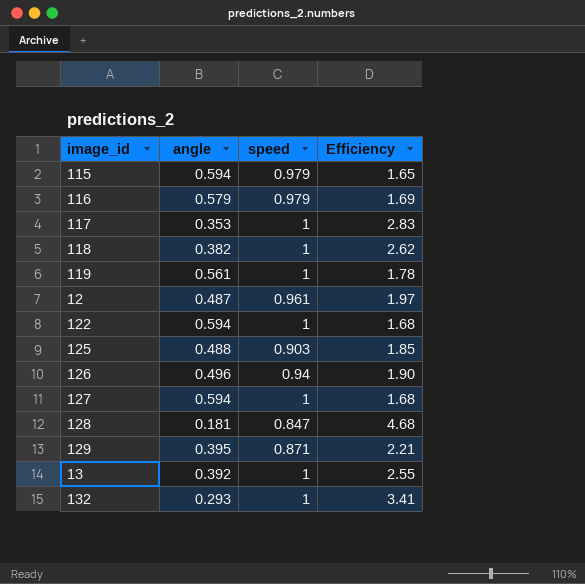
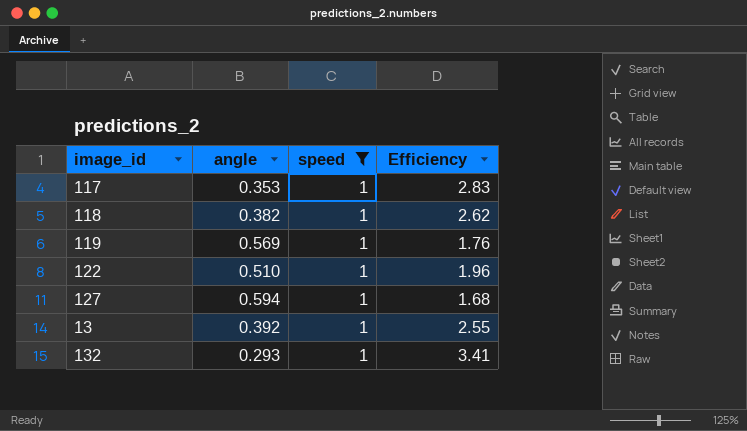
filter: none -> speed = 1
119 | angle: 0.561 -> 0.569
119 | Efficiency: 1.78 -> 1.76
122 | angle: 0.594 -> 0.510
122 | Efficiency: 1.68 -> 1.96

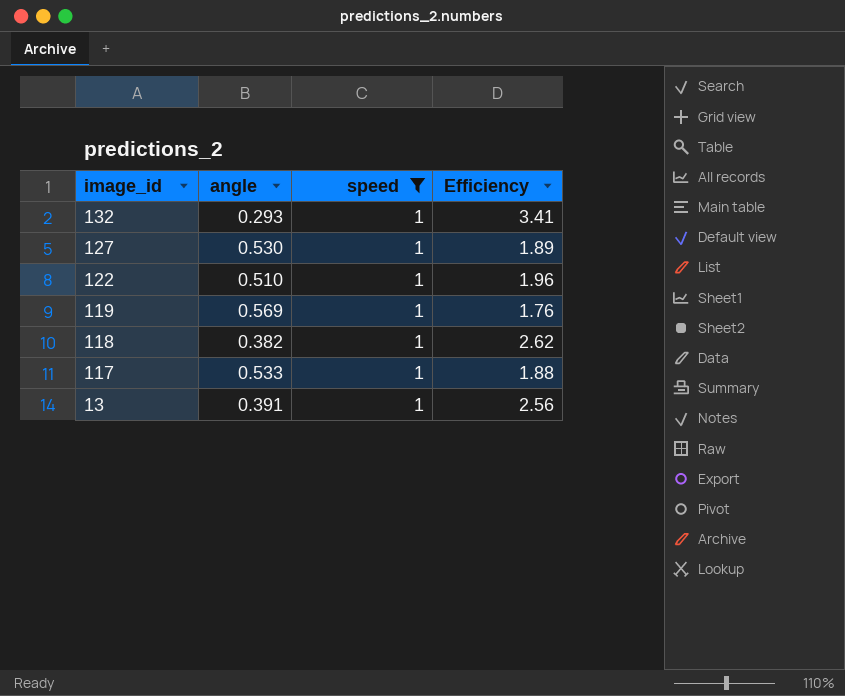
row order: none -> image_id descending
127 | angle: 0.594 -> 0.530
127 | Efficiency: 1.68 -> 1.89
117 | angle: 0.353 -> 0.533
117 | Efficiency: 2.83 -> 1.88
13 | angle: 0.392 -> 0.391
13 | Efficiency: 2.55 -> 2.56

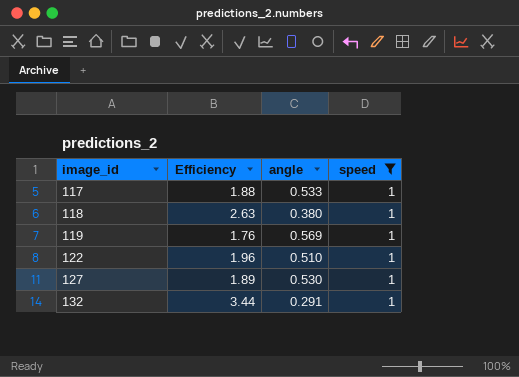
row order: image_id descending -> image_id ascending
column Efficiency | position: 4 -> 2
row 13: 0.391 | 1 | 2.56 -> none
118 | Efficiency: 2.62 -> 2.63
118 | angle: 0.382 -> 0.380
132 | Efficiency: 3.41 -> 3.44
132 | angle: 0.293 -> 0.291

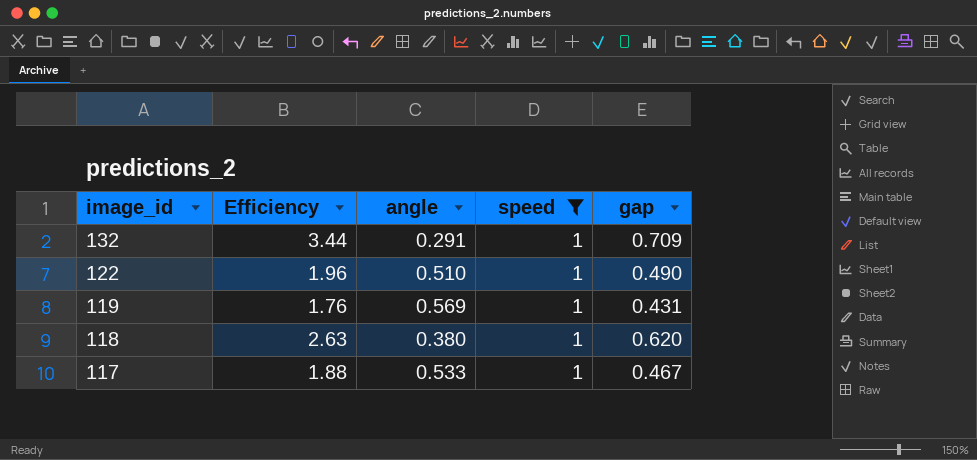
row order: image_id ascending -> image_id descending
column gap | formula: none -> [speed] - [angle]
row 127: 1.89 | 0.530 | 1 -> none

